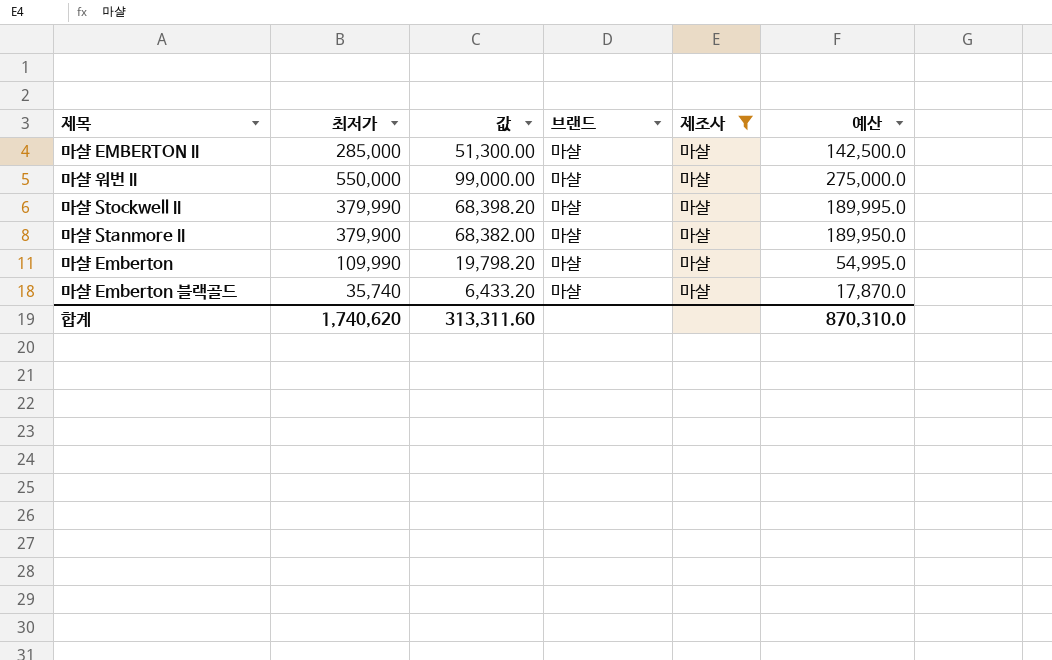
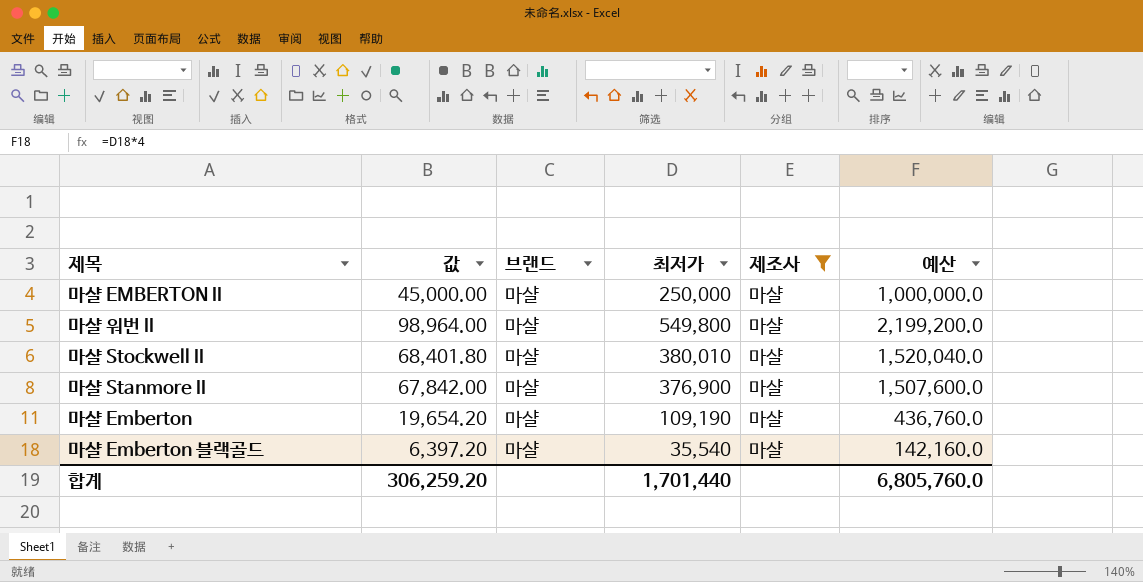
column 최저가 | position: 2 -> 4
column 예산 | formula: [최저가] * 0.5 -> [최저가] * 4
마샬 EMBERTON II | 값: 51,300.00 -> 45,000.00
마샬 EMBERTON II | 최저가: 285,000 -> 250,000
마샬 워번 II | 값: 99,000.00 -> 98,964.00
마샬 워번 II | 최저가: 550,000 -> 549,800
마샬 Stockwell II | 값: 68,398.20 -> 68,401.80
마샬 Stockwell II | 최저가: 379,990 -> 380,010
마샬 Stanmore II | 값: 68,382.00 -> 67,842.00
마샬 Stanmore II | 최저가: 379,900 -> 376,900
마샬 Emberton | 값: 19,798.20 -> 19,654.20
마샬 Emberton | 최저가: 109,990 -> 109,190
마샬 Emberton 블랙골드 | 값: 6,433.20 -> 6,397.20
마샬 Emberton 블랙골드 | 최저가: 35,740 -> 35,540
합계 | 값: 313,311.60 -> 306,259.20
합계 | 최저가: 1,740,620 -> 1,701,440
합계 | 예산: 870,310.0 -> 6,805,760.0

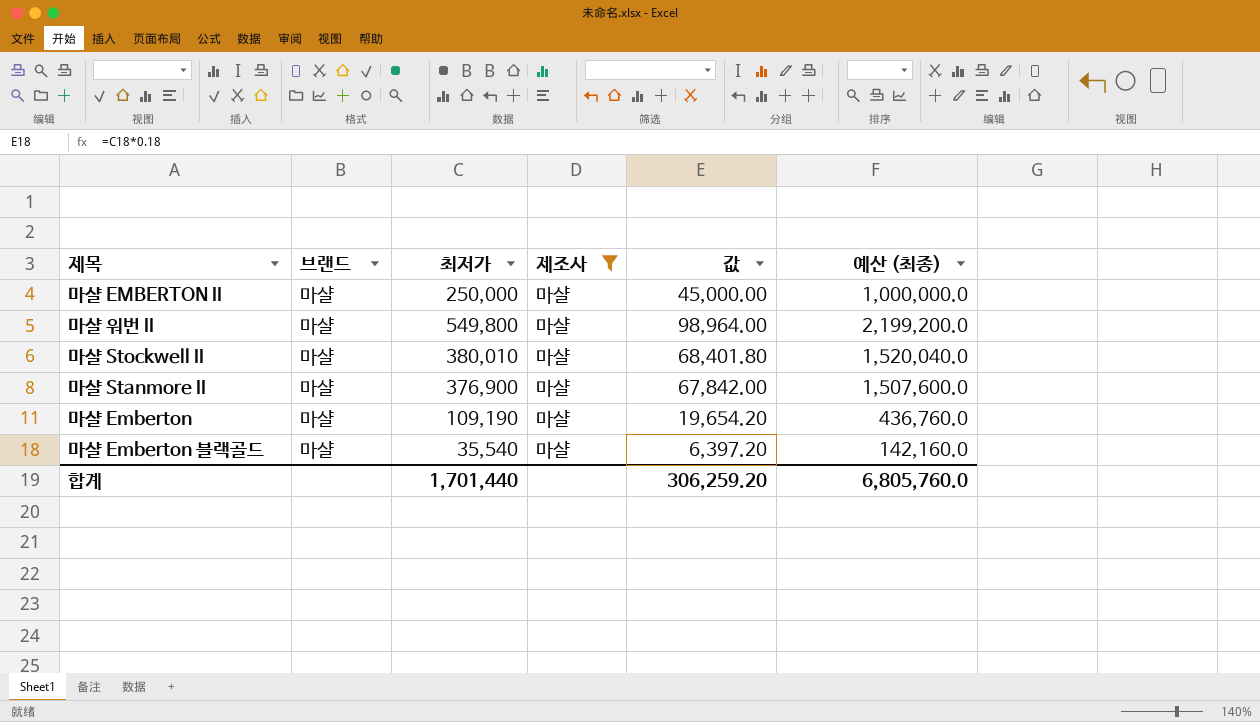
column 값 | position: 2 -> 5
column name: 예산 -> 예산 (최종)

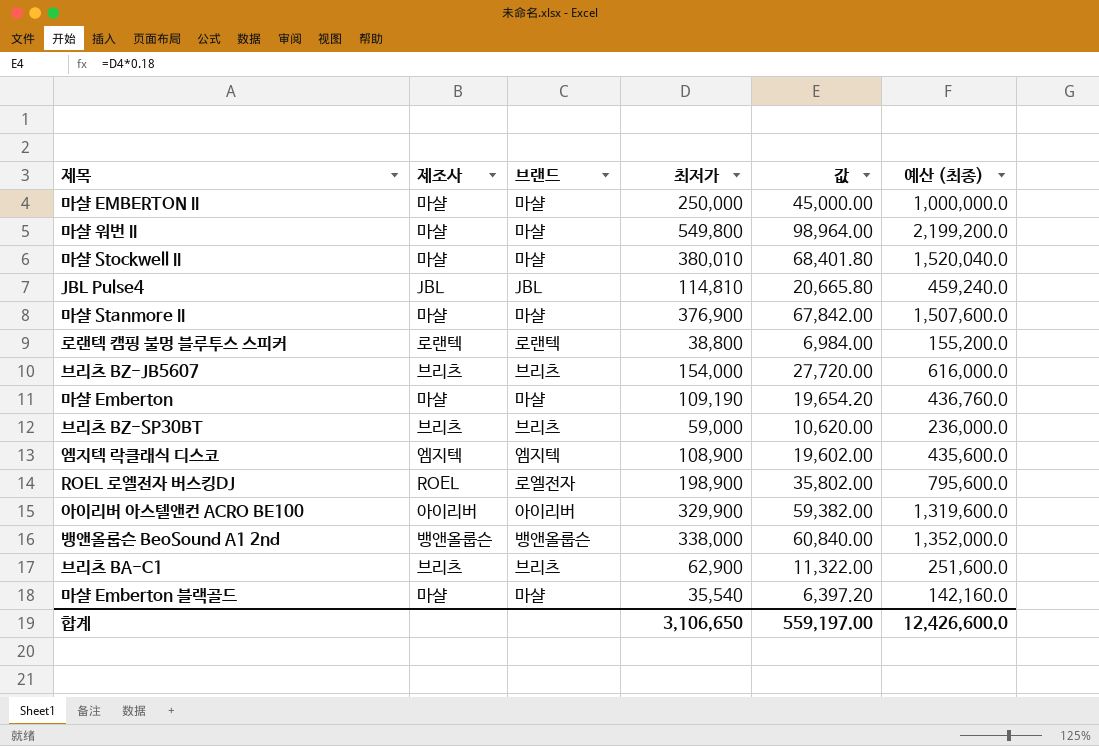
filter: 제조사 = 마샬 -> none
column 제조사 | position: 4 -> 2
합계 | 최저가: 1,701,440 -> 3,106,650
합계 | 값: 306,259.20 -> 559,197.00
합계 | 예산 (최종): 6,805,760.0 -> 12,426,600.0

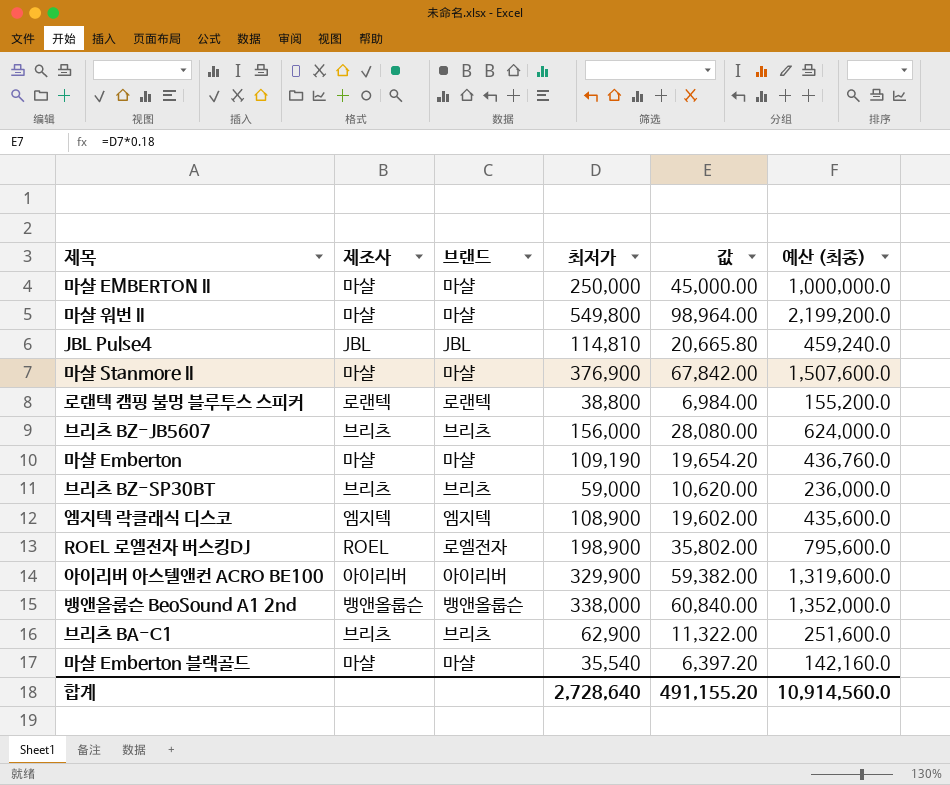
row 마샬 Stockwell II: 마샬 | 마샬 | 380,010 | 68,401.80 | 1,520,040.0 -> none
브리츠 BZ-JB5607 | 최저가: 154,000 -> 156,000
브리츠 BZ-JB5607 | 값: 27,720.00 -> 28,080.00
브리츠 BZ-JB5607 | 예산 (최종): 616,000.0 -> 624,000.0
합계 | 최저가: 3,106,650 -> 2,728,640
합계 | 값: 559,197.00 -> 491,155.20
합계 | 예산 (최종): 12,426,600.0 -> 10,914,560.0

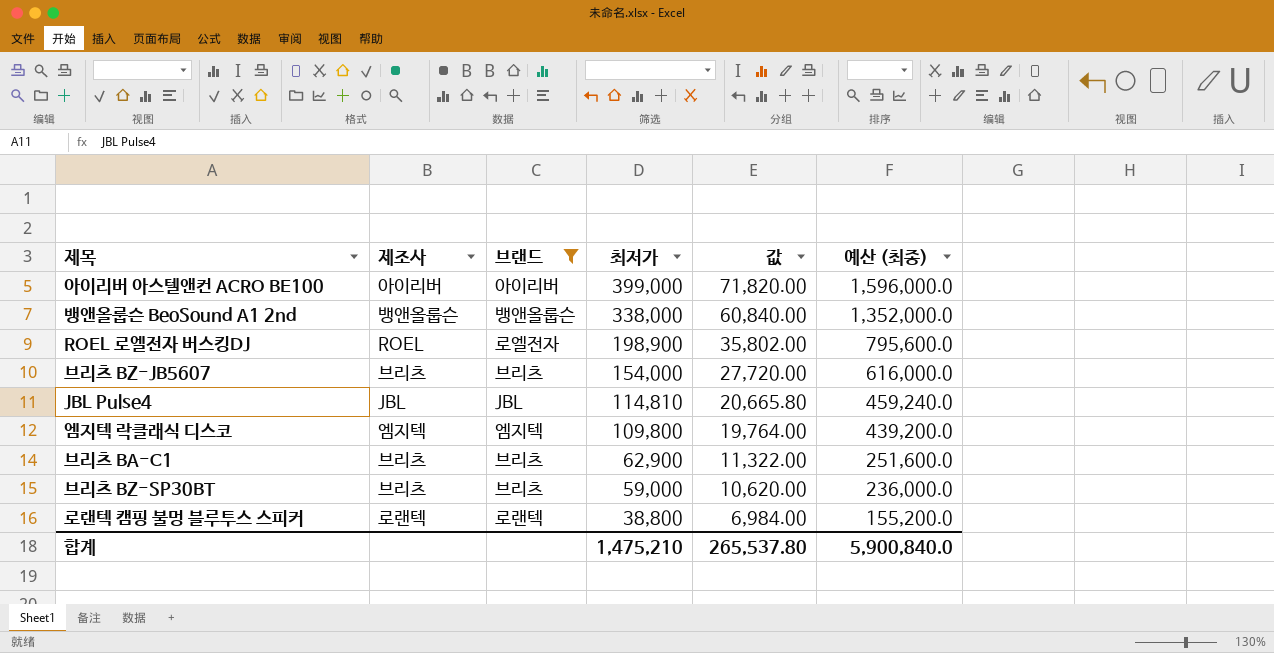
filter: none -> 브랜드 != 마샬
row order: none -> 최저가 descending
아이리버 아스텔앤컨 ACRO BE100 | 최저가: 329,900 -> 399,000
아이리버 아스텔앤컨 ACRO BE100 | 값: 59,382.00 -> 71,820.00
아이리버 아스텔앤컨 ACRO BE100 | 예산 (최종): 1,319,600.0 -> 1,596,000.0
브리츠 BZ-JB5607 | 최저가: 156,000 -> 154,000
브리츠 BZ-JB5607 | 값: 28,080.00 -> 27,720.00
브리츠 BZ-JB5607 | 예산 (최종): 624,000.0 -> 616,000.0
엠지텍 락클래식 디스코 | 최저가: 108,900 -> 109,800
엠지텍 락클래식 디스코 | 값: 19,602.00 -> 19,764.00
엠지텍 락클래식 디스코 | 예산 (최종): 435,600.0 -> 439,200.0
합계 | 최저가: 2,728,640 -> 1,475,210
합계 | 값: 491,155.20 -> 265,537.80
합계 | 예산 (최종): 10,914,560.0 -> 5,900,840.0

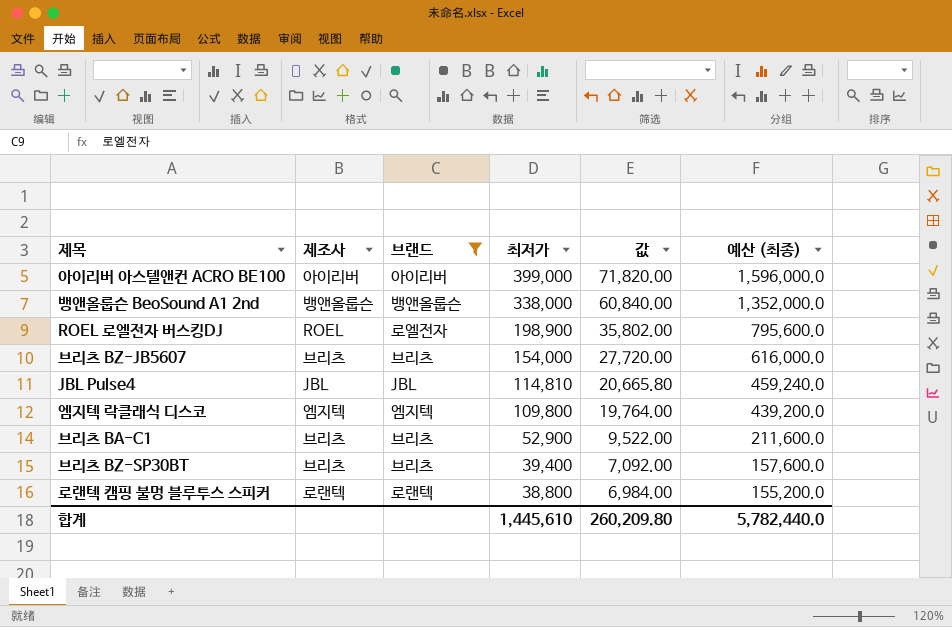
브리츠 BA-C1 | 최저가: 62,900 -> 52,900
브리츠 BA-C1 | 값: 11,322.00 -> 9,522.00
브리츠 BA-C1 | 예산 (최종): 251,600.0 -> 211,600.0
브리츠 BZ-SP30BT | 최저가: 59,000 -> 39,400
브리츠 BZ-SP30BT | 값: 10,620.00 -> 7,092.00
브리츠 BZ-SP30BT | 예산 (최종): 236,000.0 -> 157,600.0
합계 | 최저가: 1,475,210 -> 1,445,610
합계 | 값: 265,537.80 -> 260,209.80
합계 | 예산 (최종): 5,900,840.0 -> 5,782,440.0

